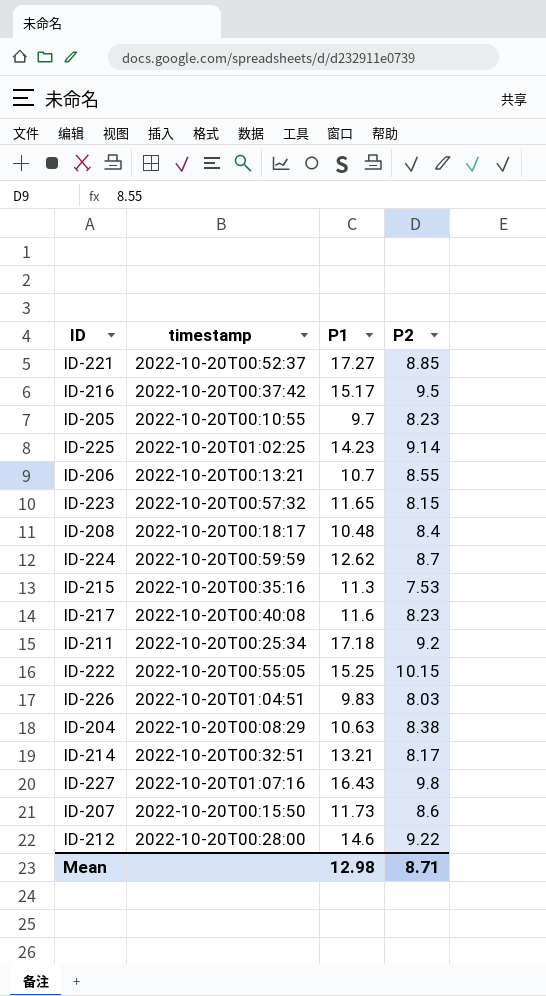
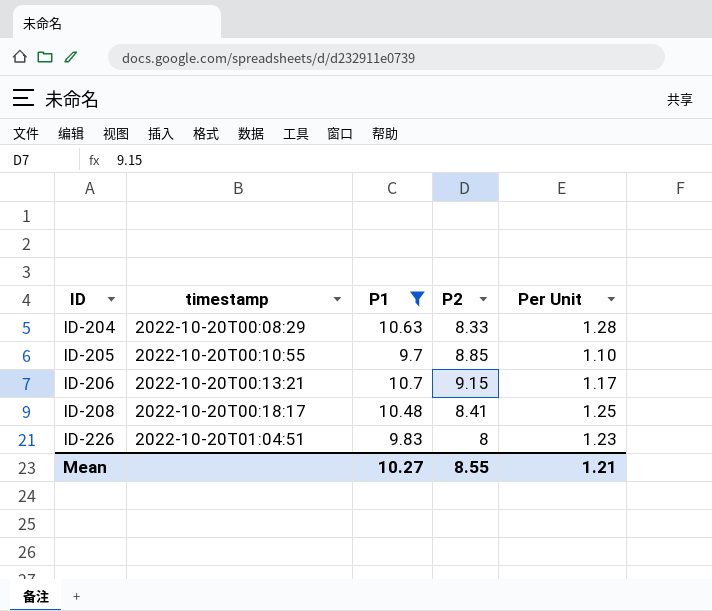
filter: none -> P1 <= 10.7
row order: none -> ID ascending
column Per Unit | formula: none -> [P1] / [P2]
ID-204 | P2: 8.38 -> 8.33
ID-205 | P2: 8.23 -> 8.85
ID-206 | P2: 8.55 -> 9.15
ID-208 | P2: 8.4 -> 8.41
ID-226 | P2: 8.03 -> 8
Mean | P1: 12.98 -> 10.27
Mean | P2: 8.71 -> 8.55

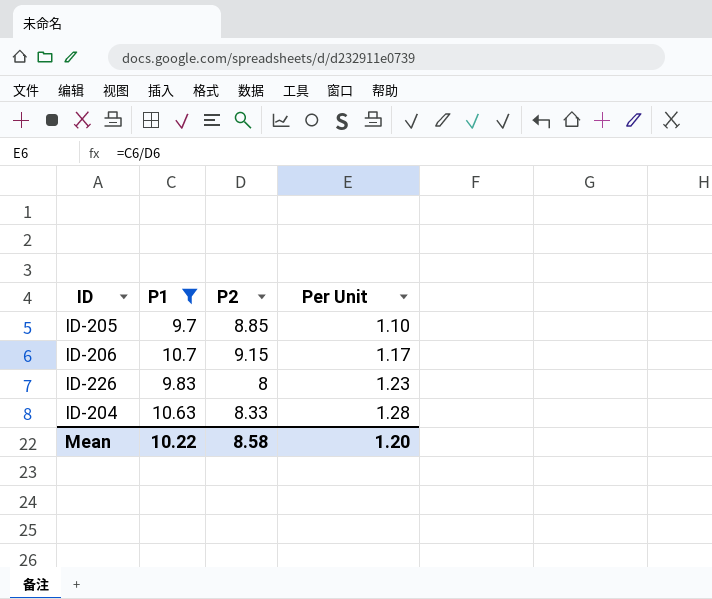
row order: ID ascending -> Per Unit ascending
column timestamp | position: 2 -> none
row ID-208: 2022-10-20T00:18:17 | 10.48 | 8.41 | 1.25 -> none
Mean | P1: 10.27 -> 10.22
Mean | P2: 8.55 -> 8.58
Mean | Per Unit: 1.21 -> 1.20

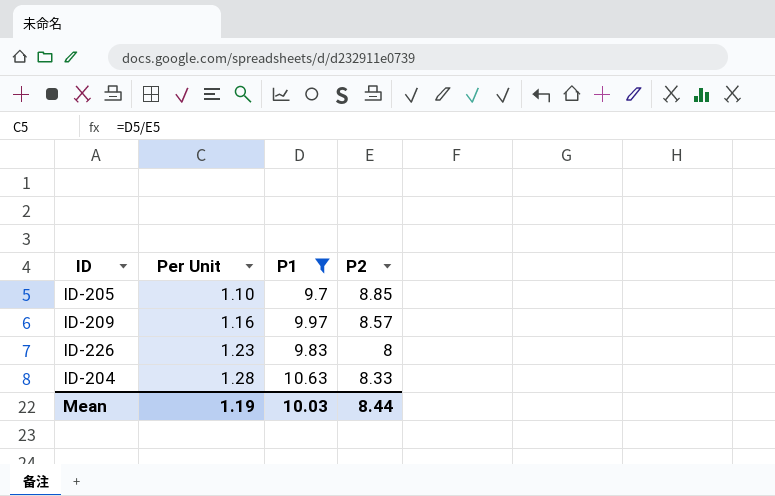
column Per Unit | position: 4 -> 2
row ID-206: 10.7 | 9.15 | 1.17 -> none
row ID-209: none -> 1.16 | 9.97 | 8.57
Mean | Per Unit: 1.20 -> 1.19
Mean | P1: 10.22 -> 10.03
Mean | P2: 8.58 -> 8.44

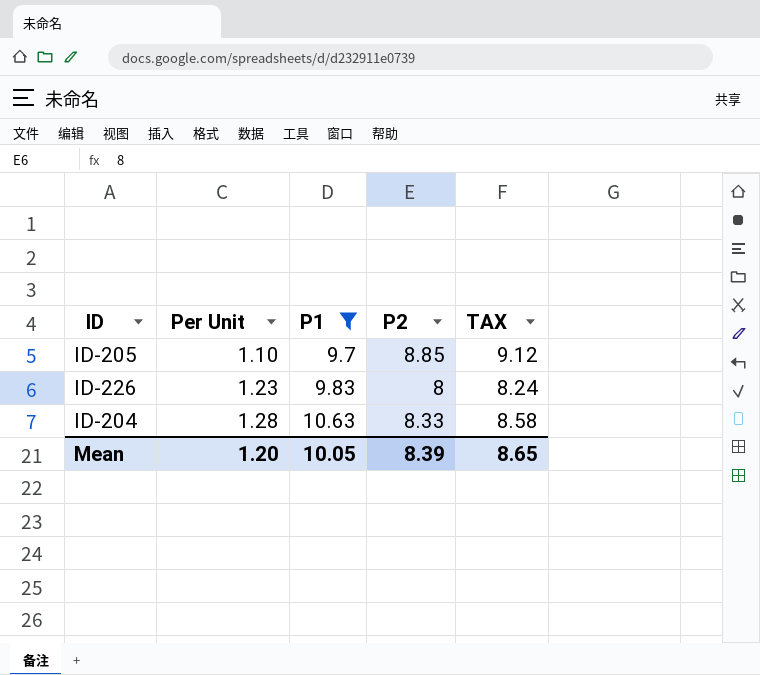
column TAX | formula: none -> [P2] * 1.03
row ID-209: 1.16 | 9.97 | 8.57 -> none
Mean | Per Unit: 1.19 -> 1.20
Mean | P1: 10.03 -> 10.05
Mean | P2: 8.44 -> 8.39

